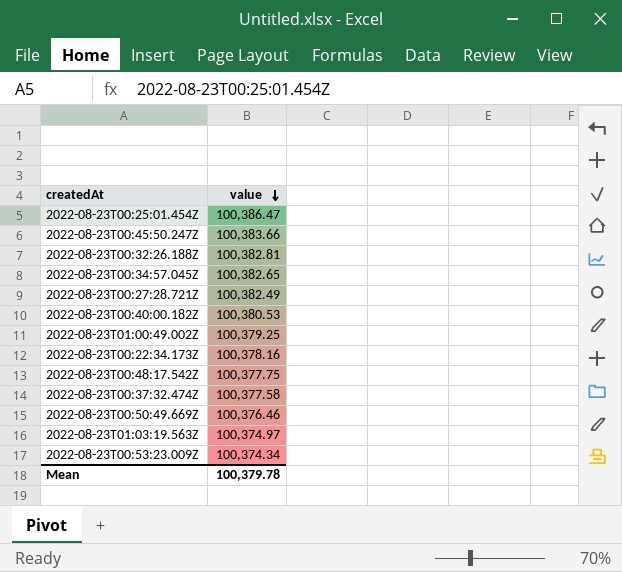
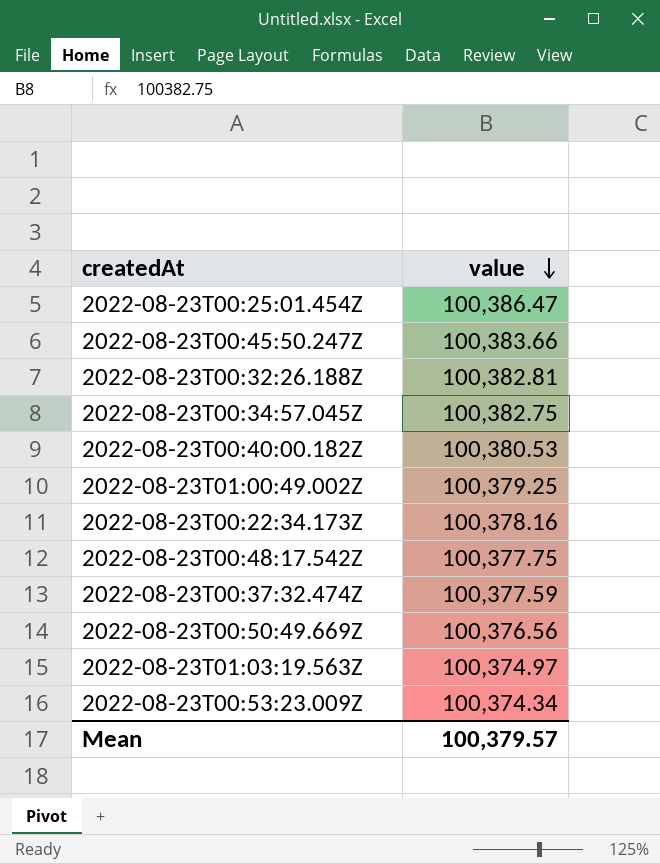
row 2022-08-23T00:27:28.721Z: 100,382.49 -> none
2022-08-23T00:34:57.045Z | value: 100,382.65 -> 100,382.75
2022-08-23T00:37:32.474Z | value: 100,377.58 -> 100,377.59
2022-08-23T00:50:49.669Z | value: 100,376.46 -> 100,376.56
Mean | value: 100,379.78 -> 100,379.57

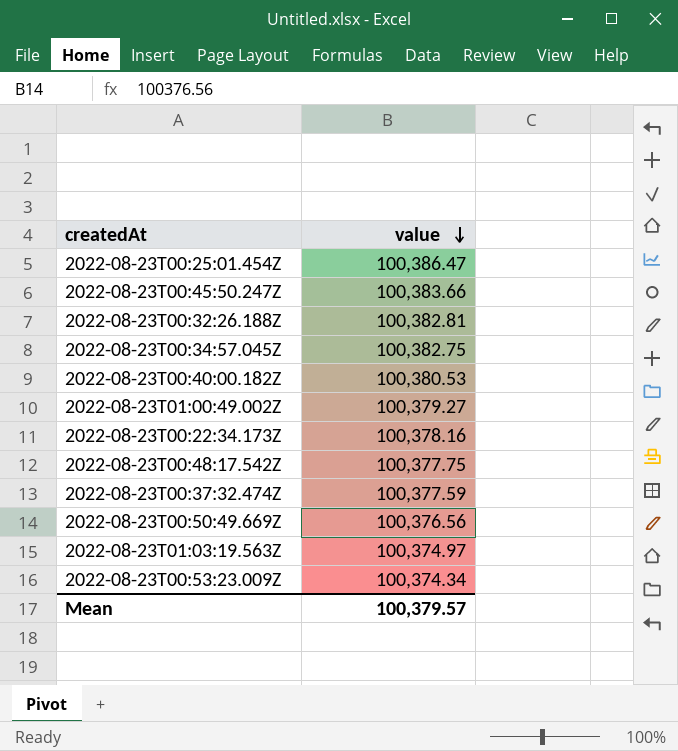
2022-08-23T01:00:49.002Z | value: 100,379.25 -> 100,379.27

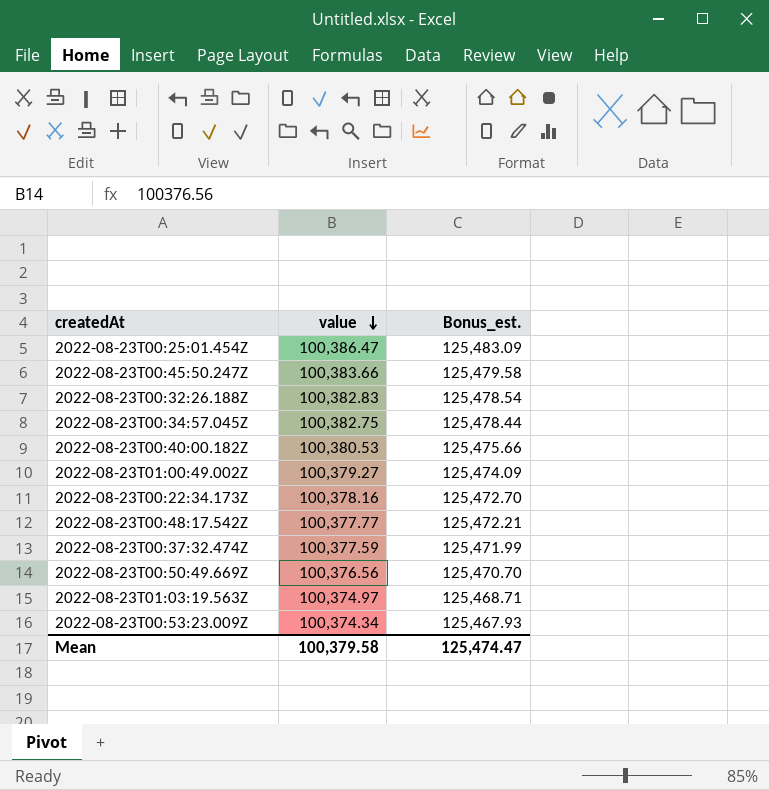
column Bonus_est. | formula: none -> [value] * 1.25
2022-08-23T00:32:26.188Z | value: 100,382.81 -> 100,382.83
2022-08-23T00:48:17.542Z | value: 100,377.75 -> 100,377.77
Mean | value: 100,379.57 -> 100,379.58

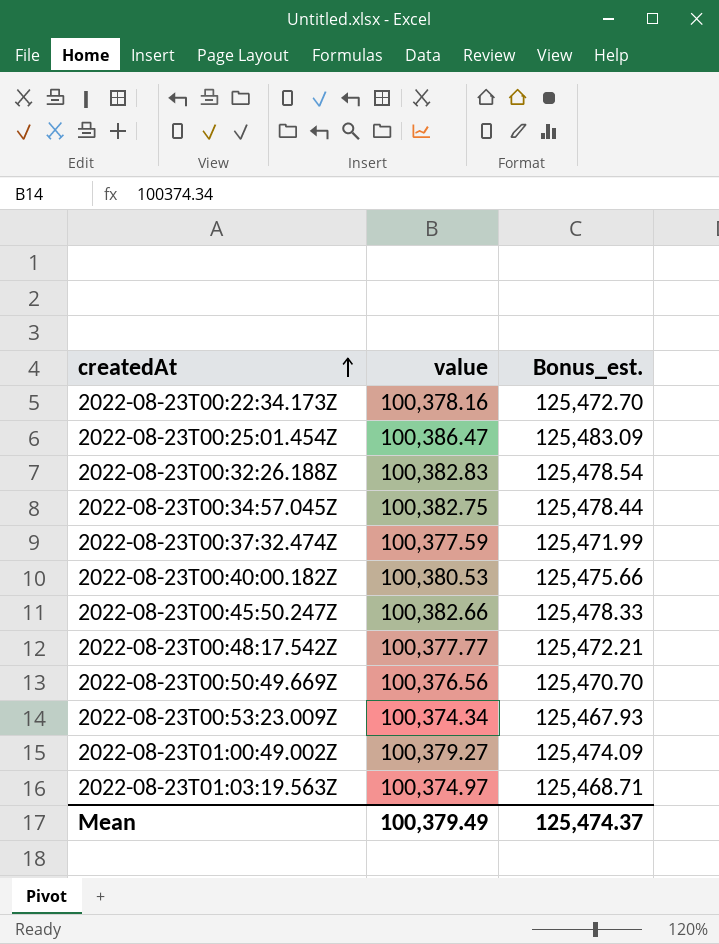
row order: value descending -> createdAt ascending
2022-08-23T00:45:50.247Z | value: 100,383.66 -> 100,382.66
2022-08-23T00:45:50.247Z | Bonus_est.: 125,479.58 -> 125,478.33
Mean | value: 100,379.58 -> 100,379.49
Mean | Bonus_est.: 125,474.47 -> 125,474.37

